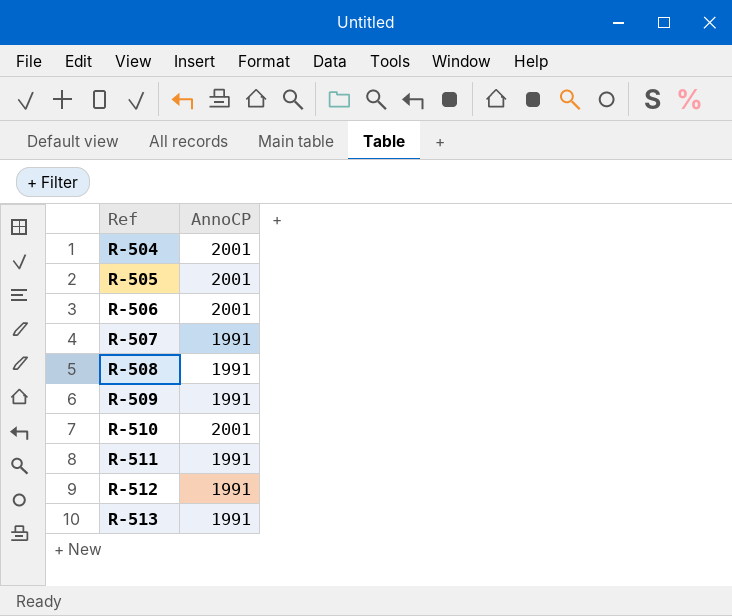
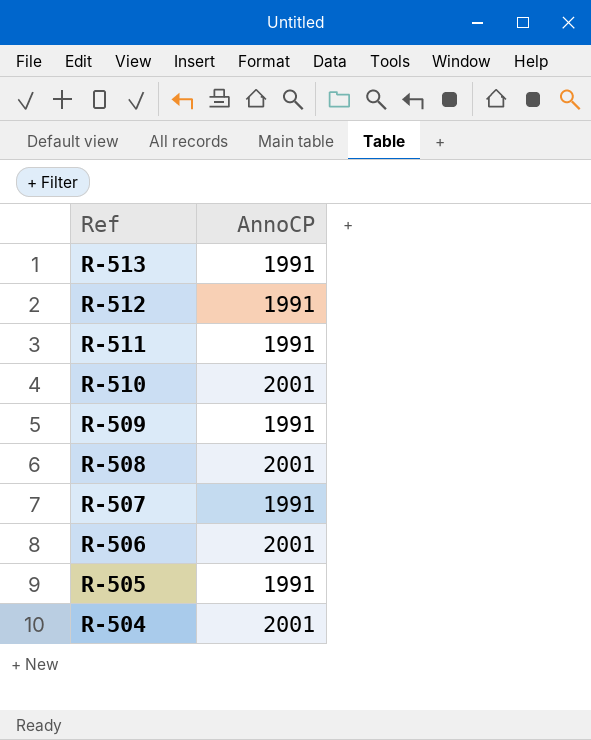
row order: Ref ascending -> Ref descending
R-508 | AnnoCP: 1991 -> 2001
R-505 | AnnoCP: 2001 -> 1991

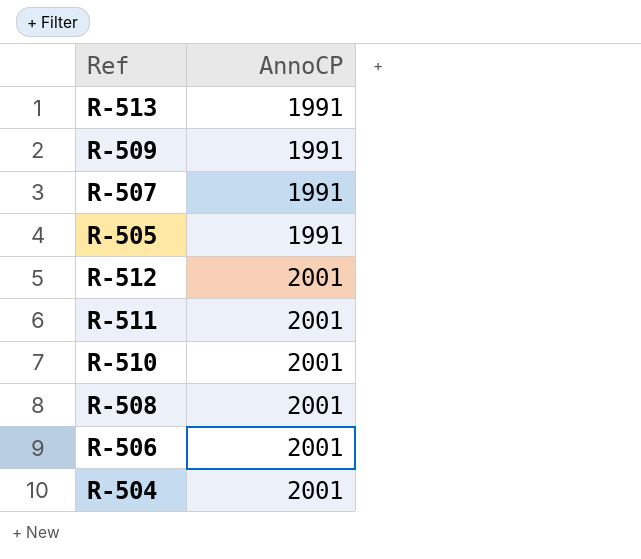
row order: Ref descending -> AnnoCP ascending
R-512 | AnnoCP: 1991 -> 2001
R-511 | AnnoCP: 1991 -> 2001

